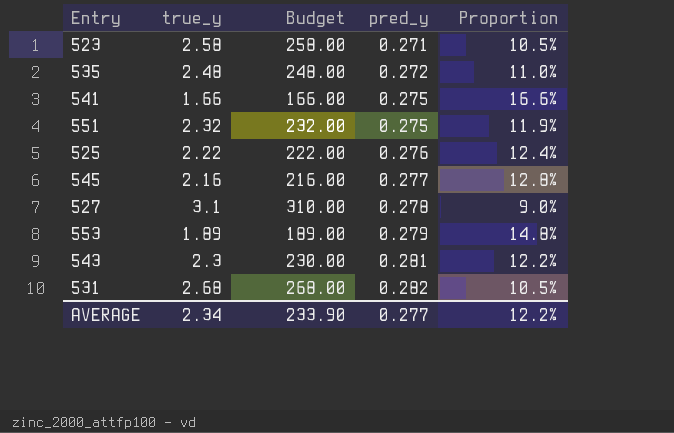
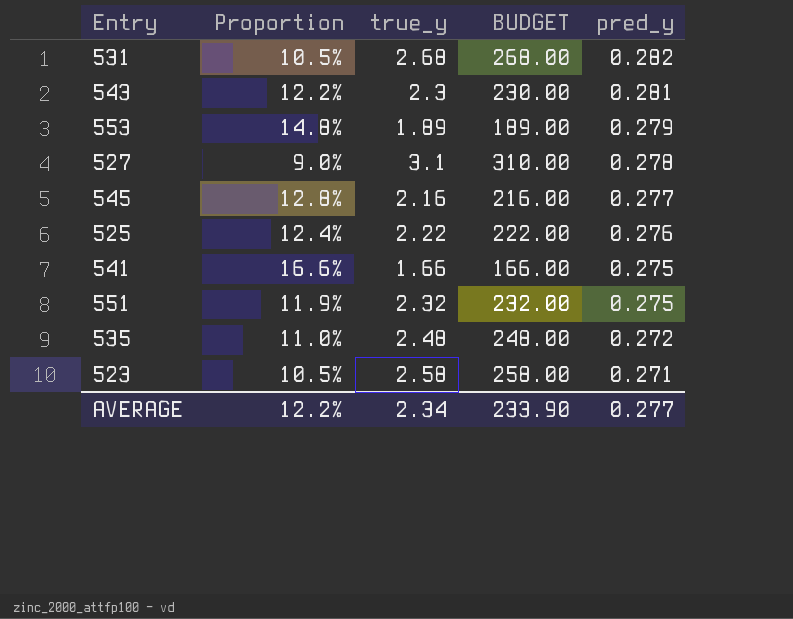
row order: pred_y ascending -> pred_y descending
column Proportion | position: 5 -> 2
column name: Budget -> BUDGET

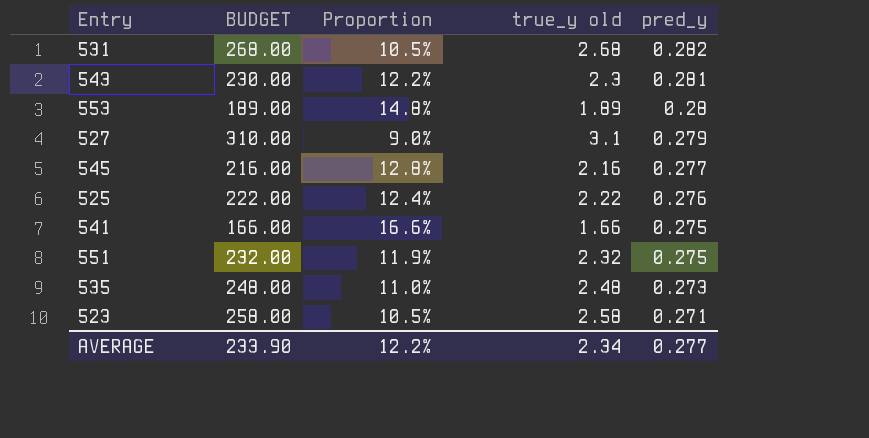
column BUDGET | position: 4 -> 2
column name: true_y -> true_y old
553 | pred_y: 0.279 -> 0.28
527 | pred_y: 0.278 -> 0.279
535 | pred_y: 0.272 -> 0.273

